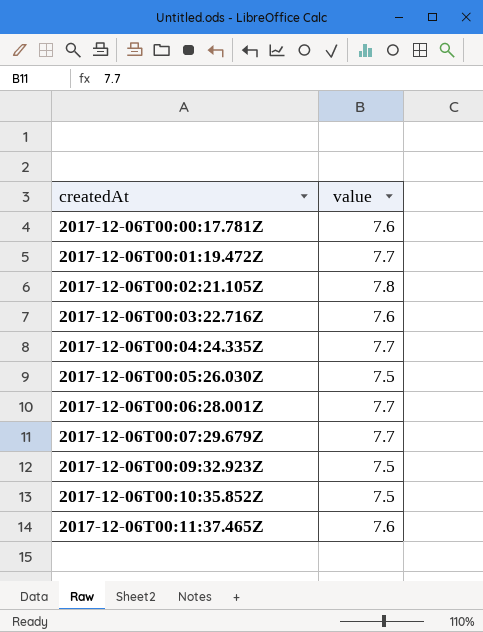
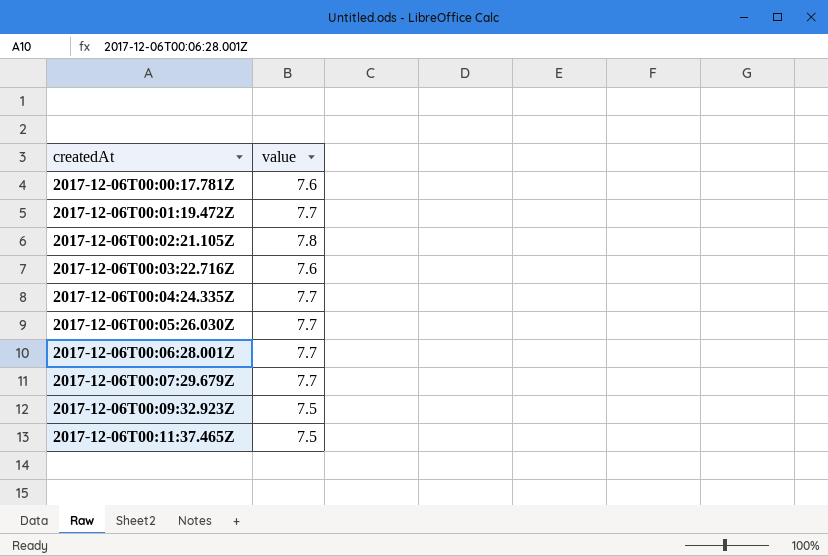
row 2017-12-06T00:10:35.852Z: 7.5 -> none
2017-12-06T00:05:26.030Z | value: 7.5 -> 7.7
2017-12-06T00:11:37.465Z | value: 7.6 -> 7.5

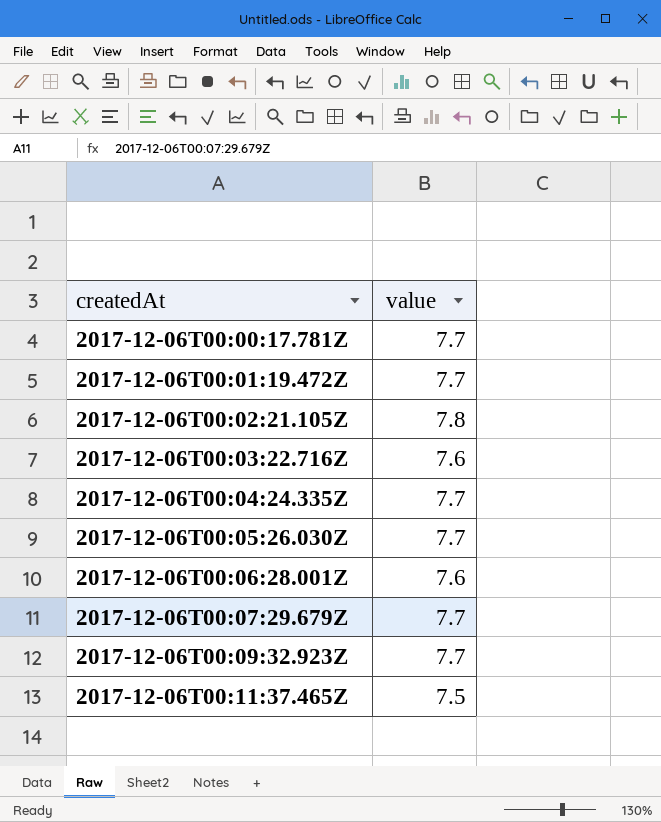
2017-12-06T00:00:17.781Z | value: 7.6 -> 7.7
2017-12-06T00:06:28.001Z | value: 7.7 -> 7.6
2017-12-06T00:09:32.923Z | value: 7.5 -> 7.7

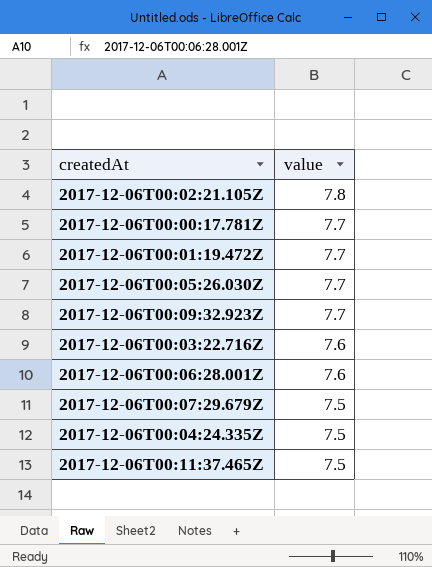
row order: createdAt ascending -> value descending
2017-12-06T00:07:29.679Z | value: 7.7 -> 7.5
2017-12-06T00:04:24.335Z | value: 7.7 -> 7.5

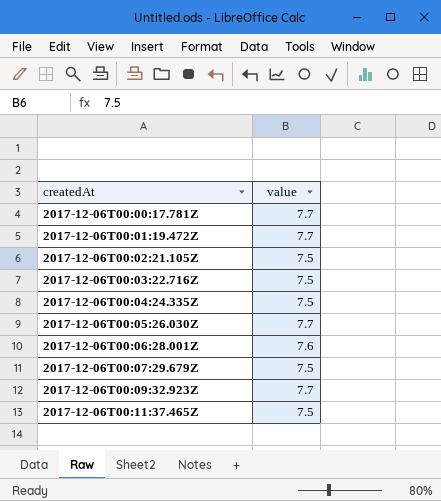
row order: value descending -> createdAt ascending
2017-12-06T00:02:21.105Z | value: 7.8 -> 7.5
2017-12-06T00:03:22.716Z | value: 7.6 -> 7.5

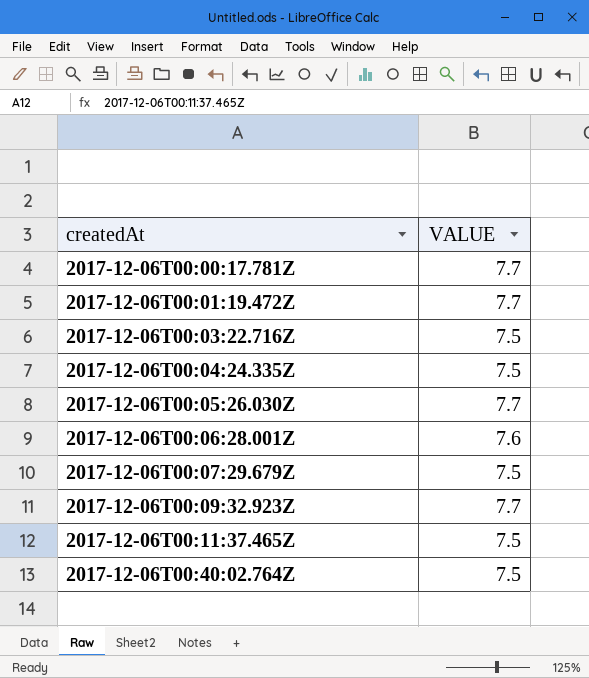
column name: value -> VALUE
row 2017-12-06T00:02:21.105Z: 7.5 -> none
row 2017-12-06T00:40:02.764Z: none -> 7.5

